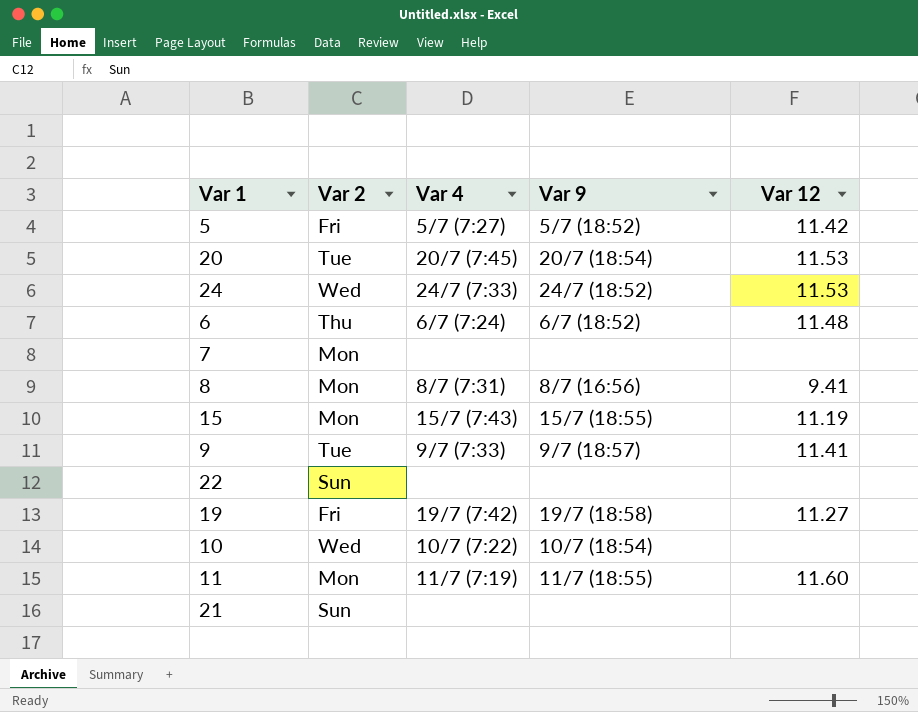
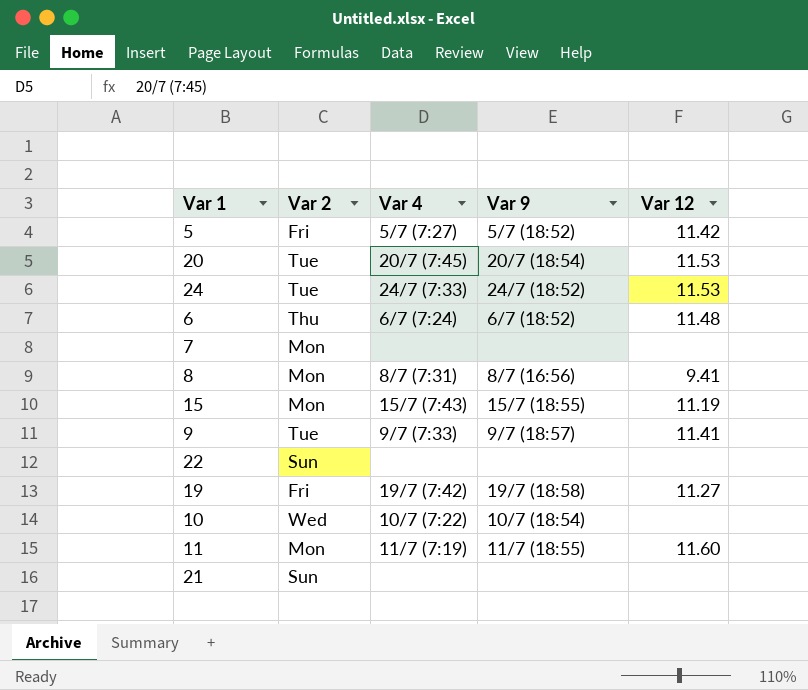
24 | Var 2: Wed -> Tue

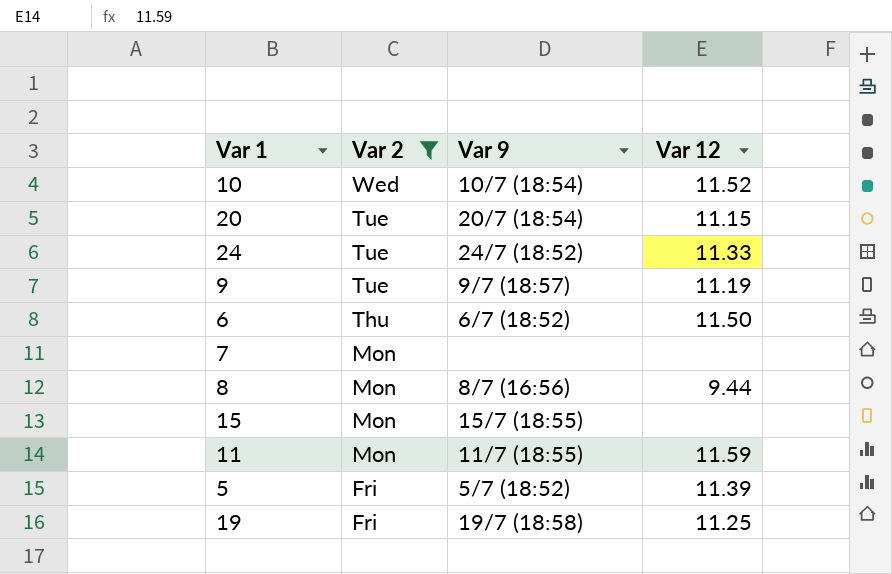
filter: none -> Var 2 != Sun
row order: none -> Var 2 descending
column Var 4 | position: 3 -> none
10 | Var 12: none -> 11.52
20 | Var 12: 11.53 -> 11.15
24 | Var 12: 11.53 -> 11.33
9 | Var 12: 11.41 -> 11.19
6 | Var 12: 11.48 -> 11.50
8 | Var 12: 9.41 -> 9.44
15 | Var 12: 11.19 -> none
11 | Var 12: 11.60 -> 11.59
5 | Var 12: 11.42 -> 11.39
19 | Var 12: 11.27 -> 11.25

